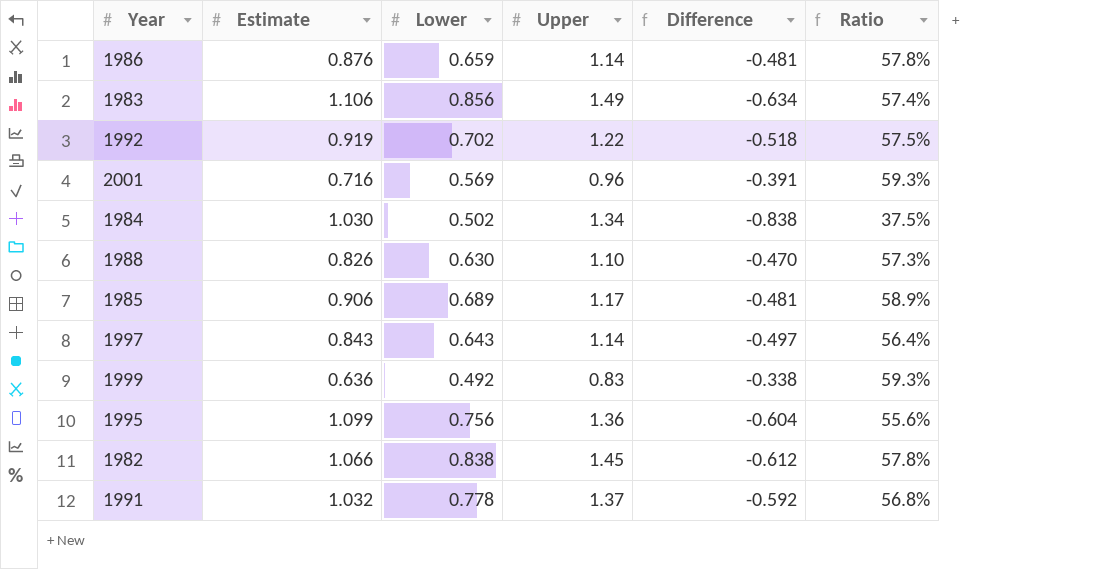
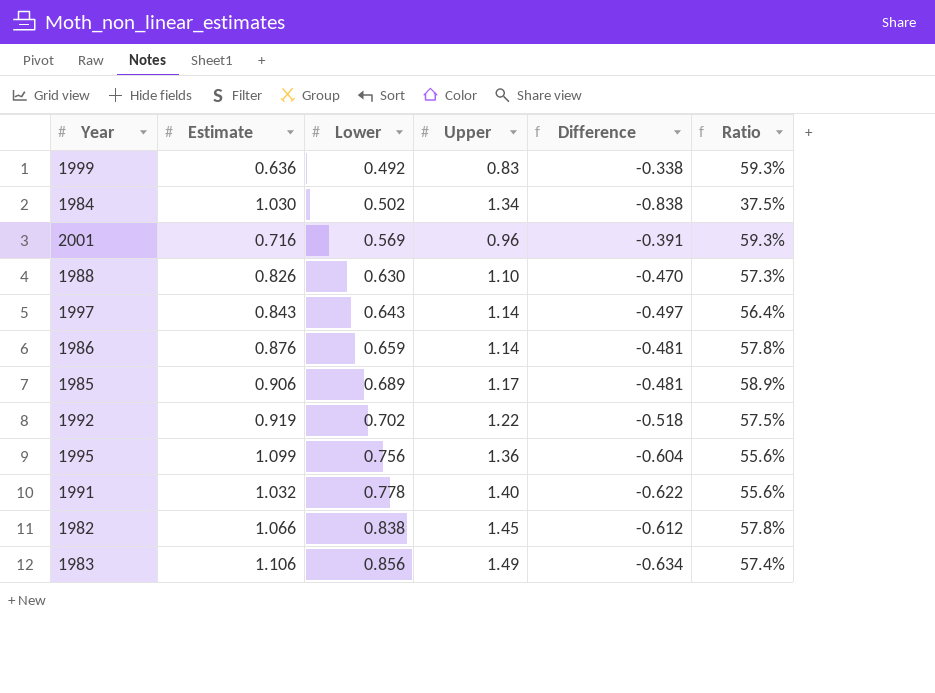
row order: none -> Lower ascending
1991 | Upper: 1.37 -> 1.40
1991 | Difference: -0.592 -> -0.622
1991 | Ratio: 56.8% -> 55.6%

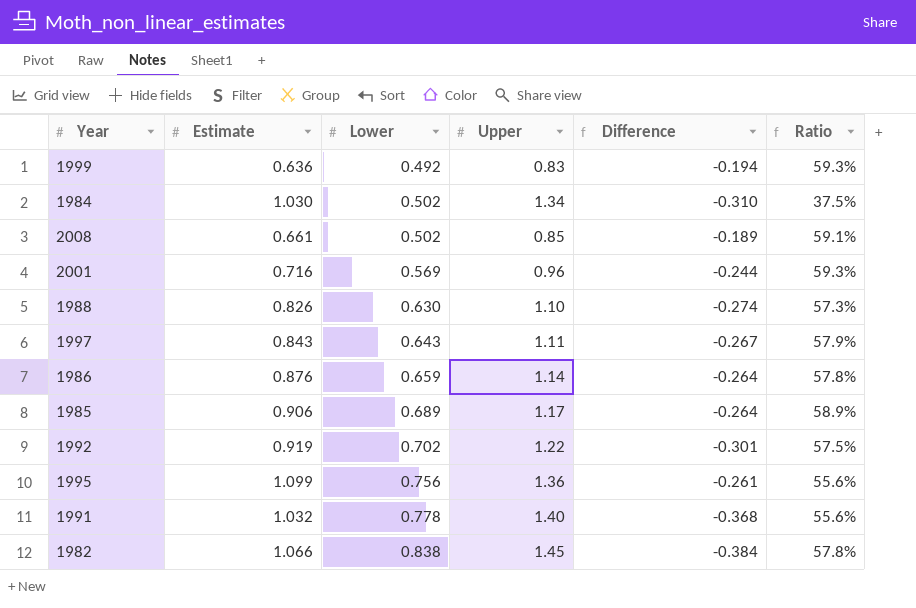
column Difference | formula: [Lower] - [Upper] -> [Estimate] - [Upper]
row 1983: 1.106 | 0.856 | 1.49 | -0.634 | 57.4% -> none
row 2008: none -> 0.661 | 0.502 | 0.85 | -0.189 | 59.1%
1997 | Upper: 1.14 -> 1.11
1997 | Ratio: 56.4% -> 57.9%

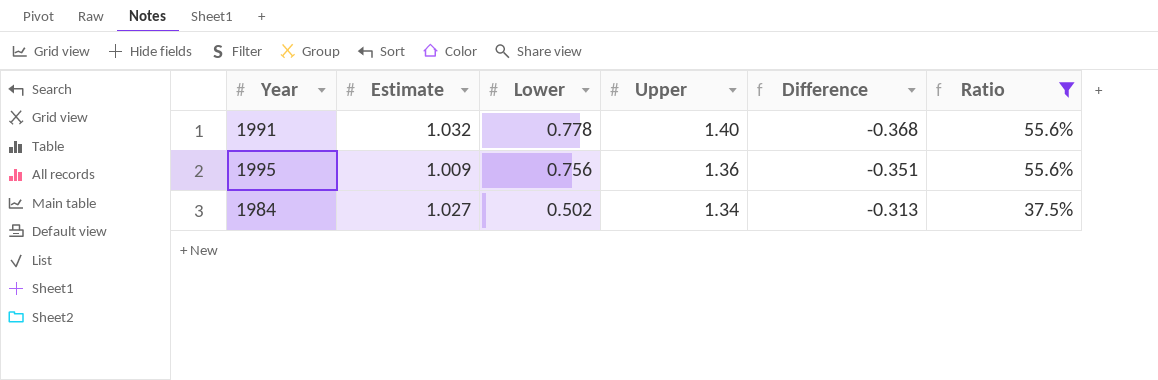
filter: none -> Ratio <= 55.6%
row order: Lower ascending -> Lower descending
1995 | Estimate: 1.099 -> 1.009
1995 | Difference: -0.261 -> -0.351
1984 | Estimate: 1.030 -> 1.027
1984 | Difference: -0.310 -> -0.313

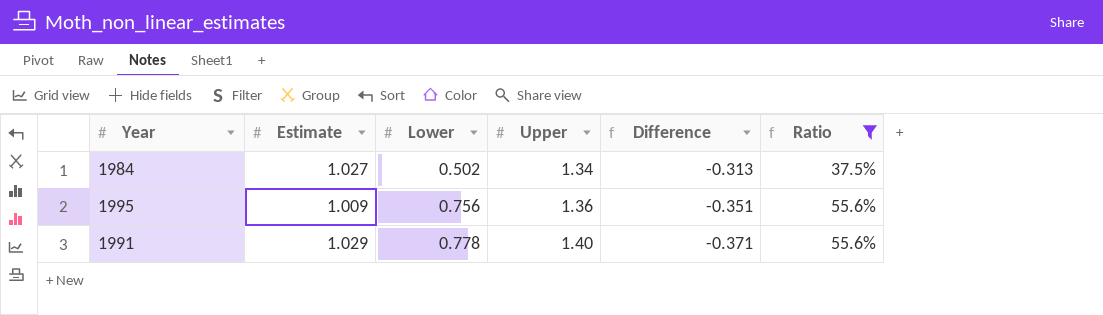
row order: Lower descending -> Lower ascending
1991 | Estimate: 1.032 -> 1.029
1991 | Difference: -0.368 -> -0.371

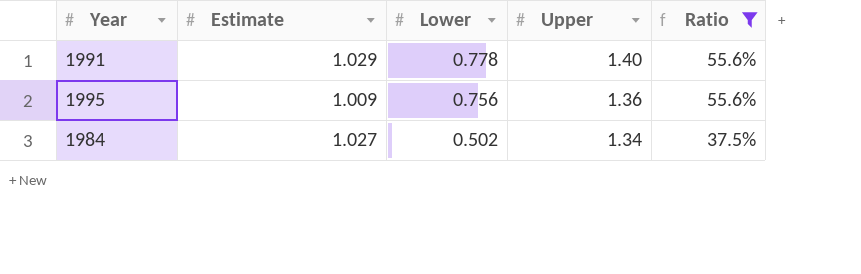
row order: Lower ascending -> Lower descending
column Difference | formula: [Estimate] - [Upper] -> none

